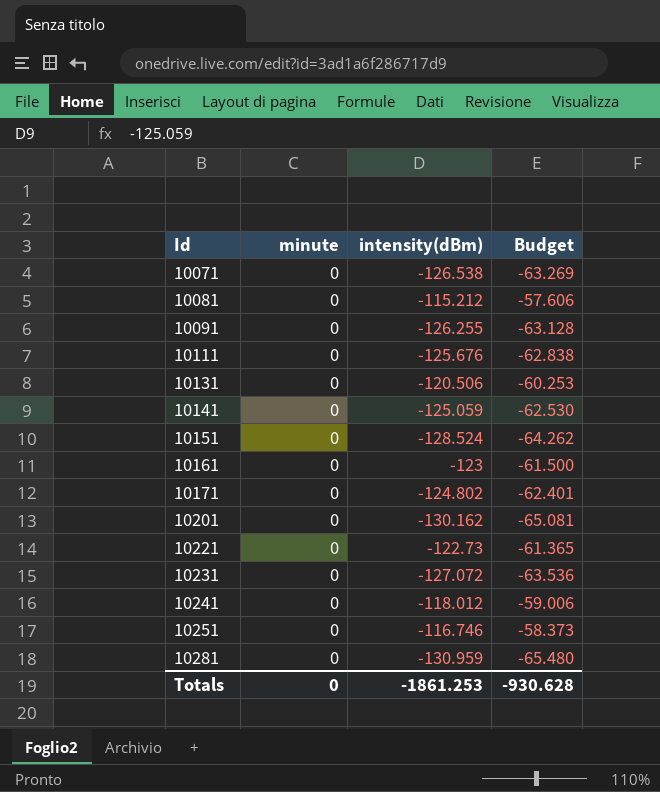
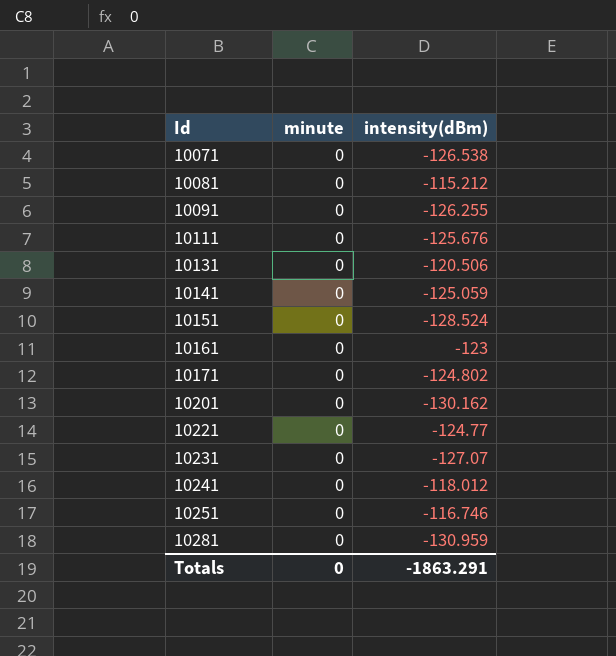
column Budget | formula: [intensity(dBm)] * 0.5 -> none
10221 | intensity(dBm): -122.73 -> -124.77
10231 | intensity(dBm): -127.072 -> -127.07
Totals | intensity(dBm): -1861.253 -> -1863.291

